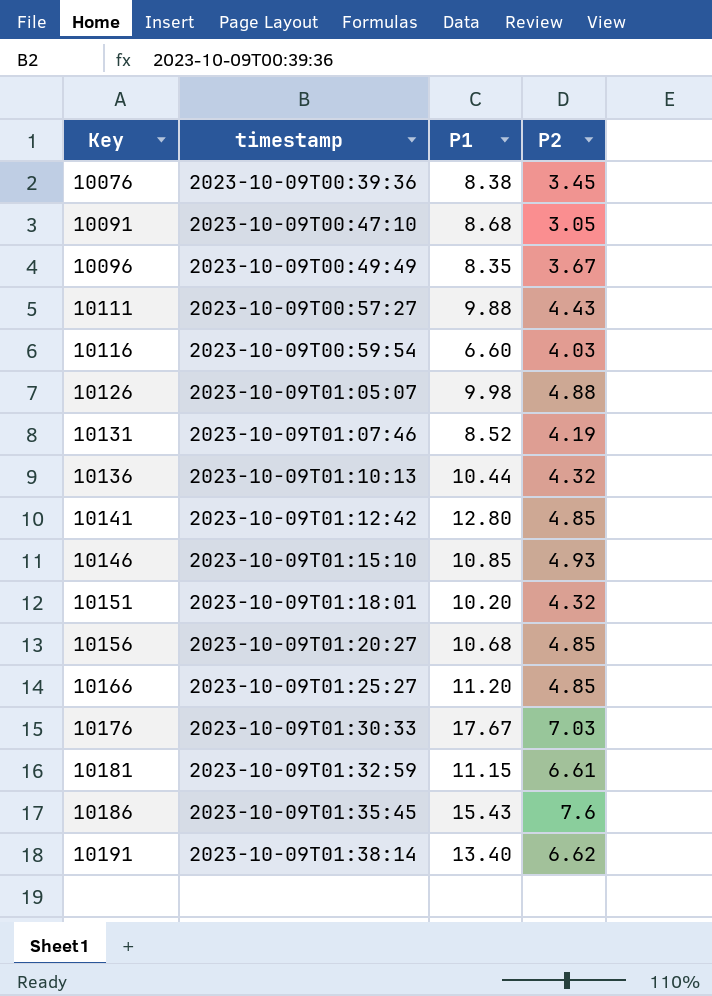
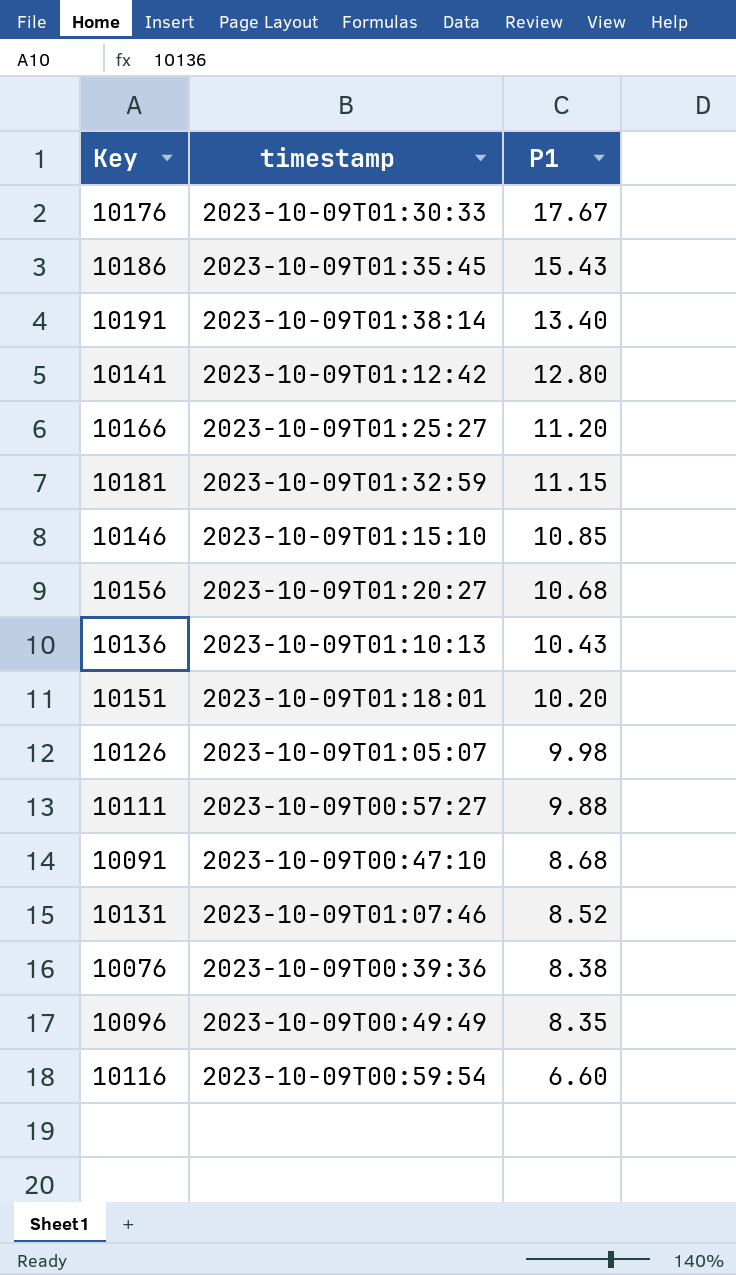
row order: Key ascending -> P1 descending
column P2 | position: 4 -> none
10136 | P1: 10.44 -> 10.43

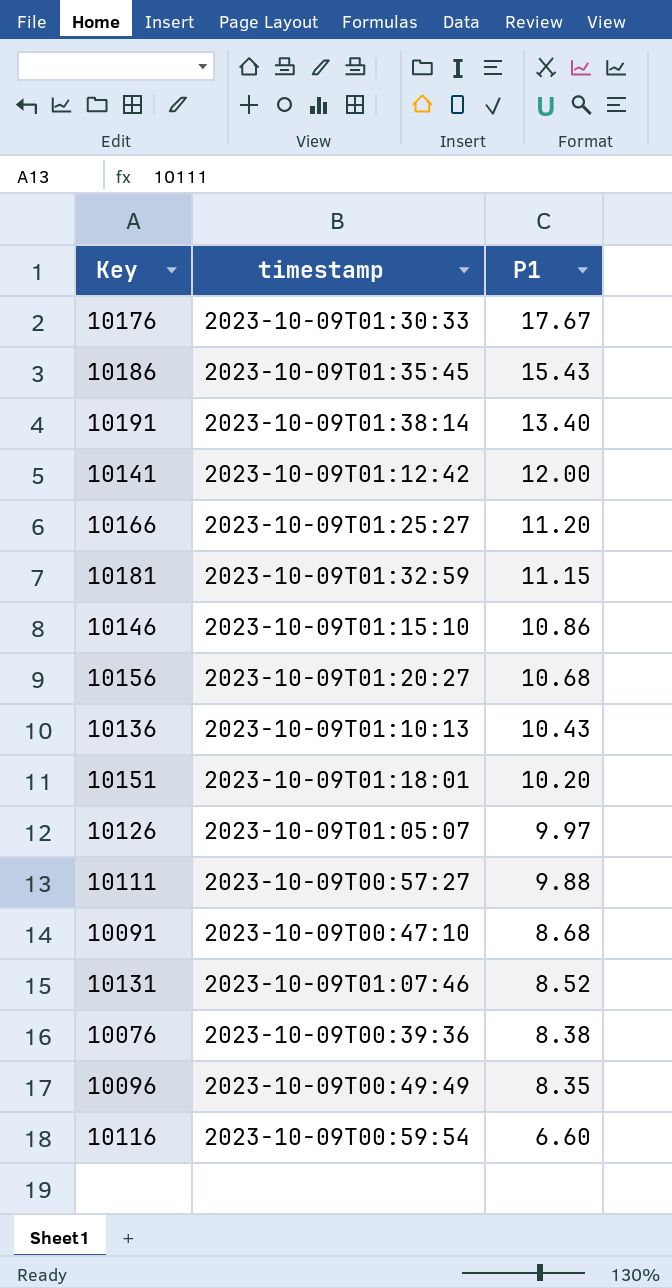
10141 | P1: 12.80 -> 12.00
10146 | P1: 10.85 -> 10.86
10126 | P1: 9.98 -> 9.97

